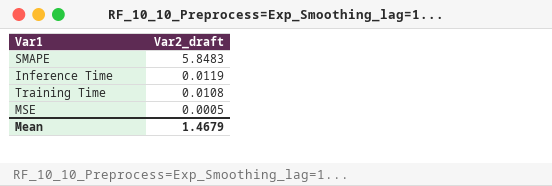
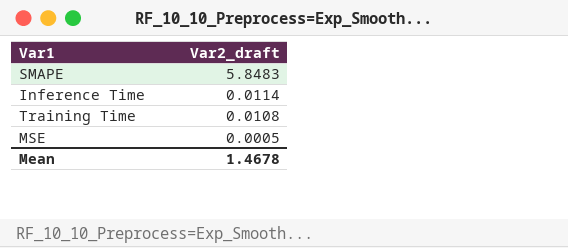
Inference Time | Var2_draft: 0.0119 -> 0.0114
Mean | Var2_draft: 1.4679 -> 1.4678

